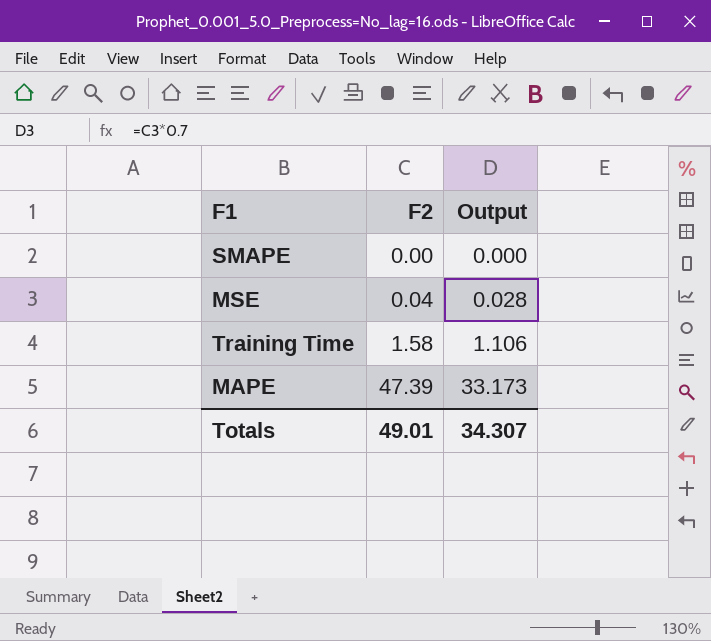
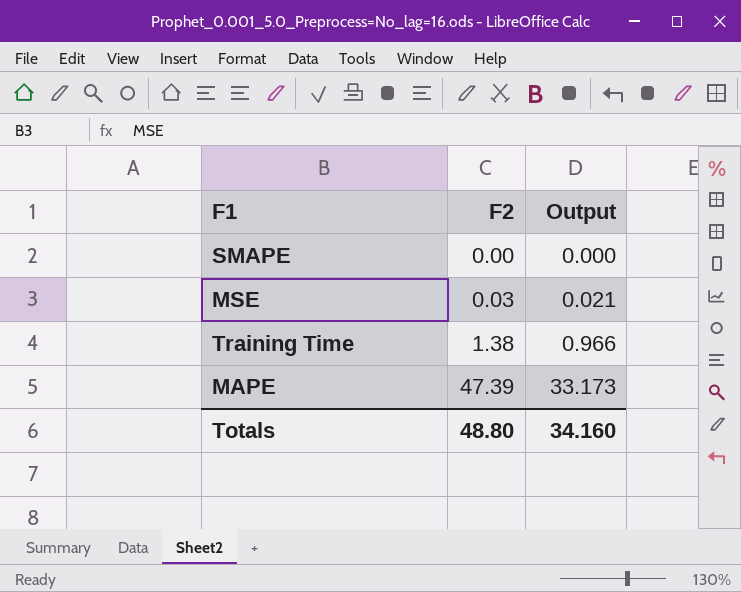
MSE | F2: 0.04 -> 0.03
MSE | Output: 0.028 -> 0.021
Training Time | F2: 1.58 -> 1.38
Training Time | Output: 1.106 -> 0.966
Totals | F2: 49.01 -> 48.80
Totals | Output: 34.307 -> 34.160

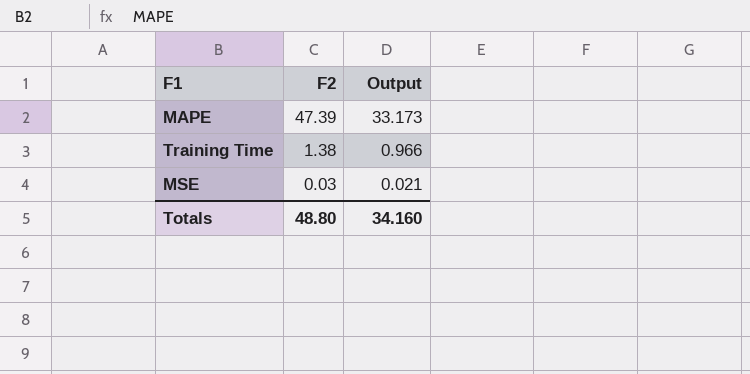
row order: F2 ascending -> F2 descending
row SMAPE: 0.00 | 0.000 -> none

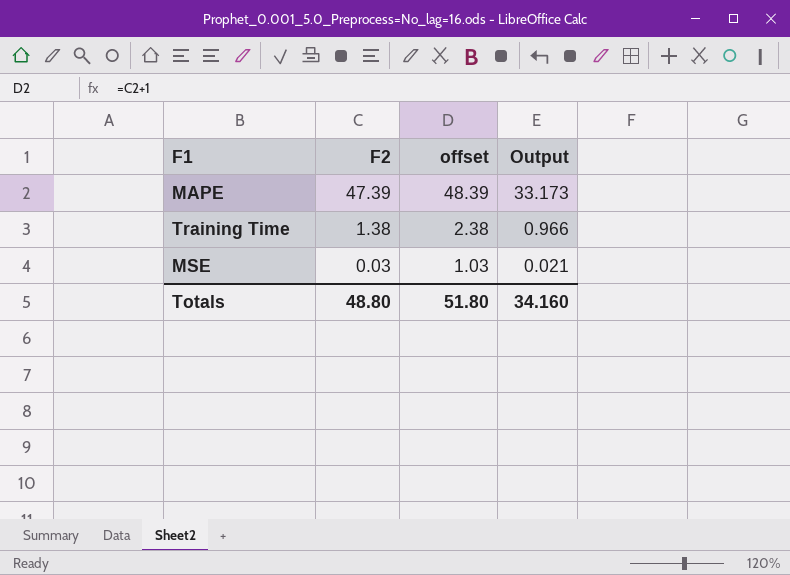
column offset | formula: none -> [F2] + 1

